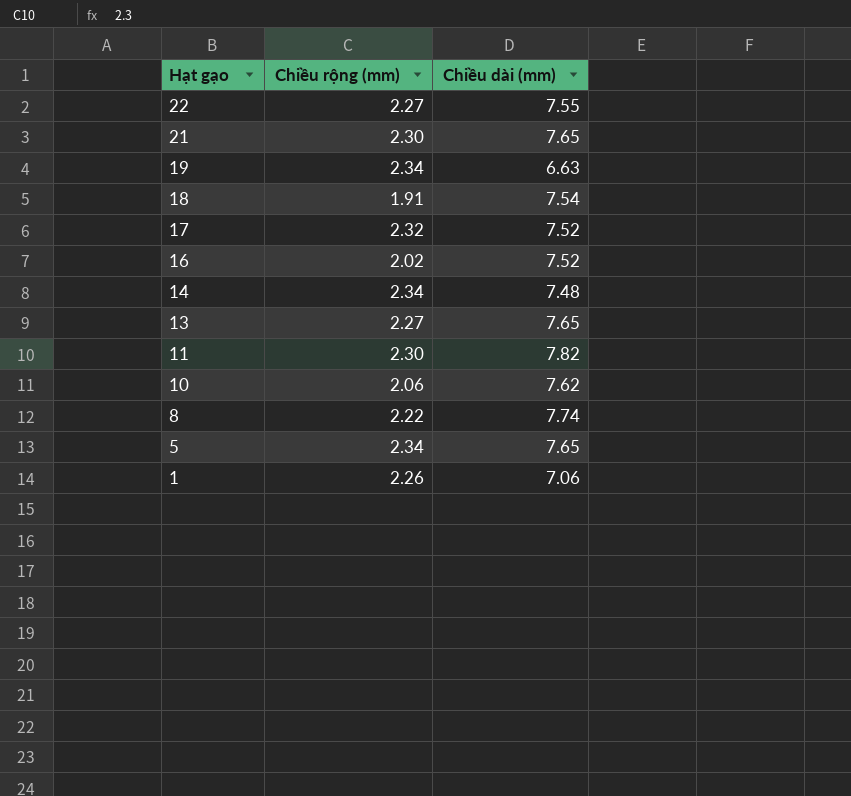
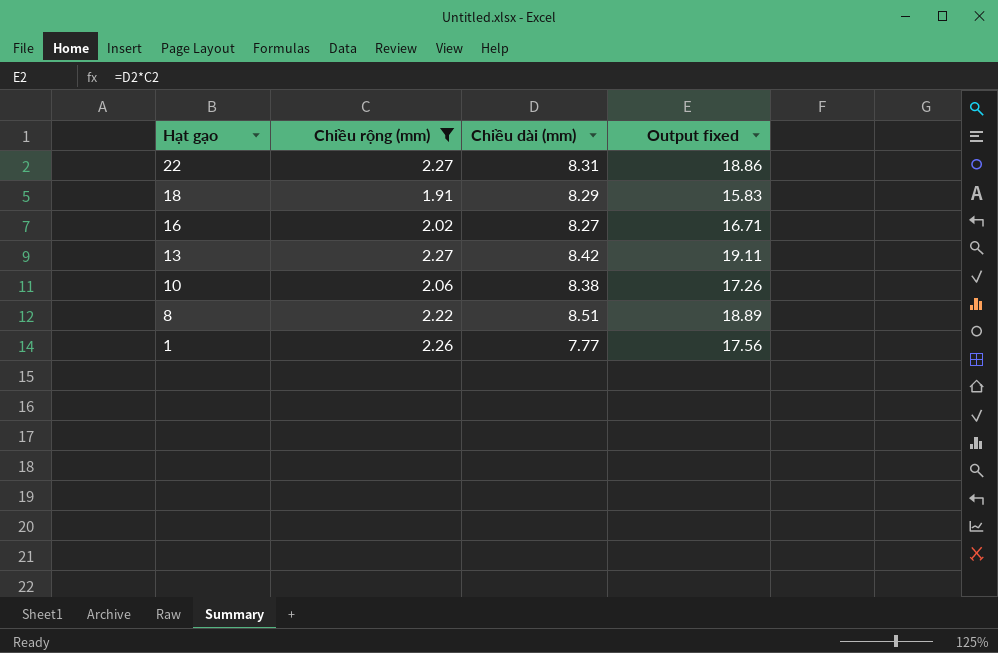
filter: none -> Chiều rộng (mm) <= 2.27
column Output fixed | formula: none -> [Chiều rộng (mm)] * [Chiều dài (mm)]
22 | Chiều dài (mm): 7.55 -> 8.31
18 | Chiều dài (mm): 7.54 -> 8.29
16 | Chiều dài (mm): 7.52 -> 8.27
13 | Chiều dài (mm): 7.65 -> 8.42
10 | Chiều dài (mm): 7.62 -> 8.38
8 | Chiều dài (mm): 7.74 -> 8.51
1 | Chiều dài (mm): 7.06 -> 7.77

